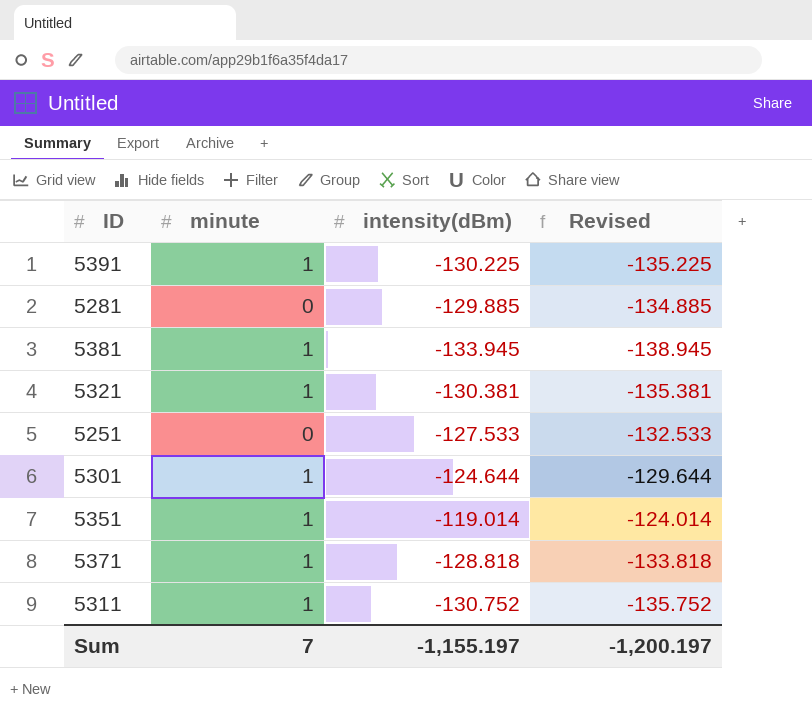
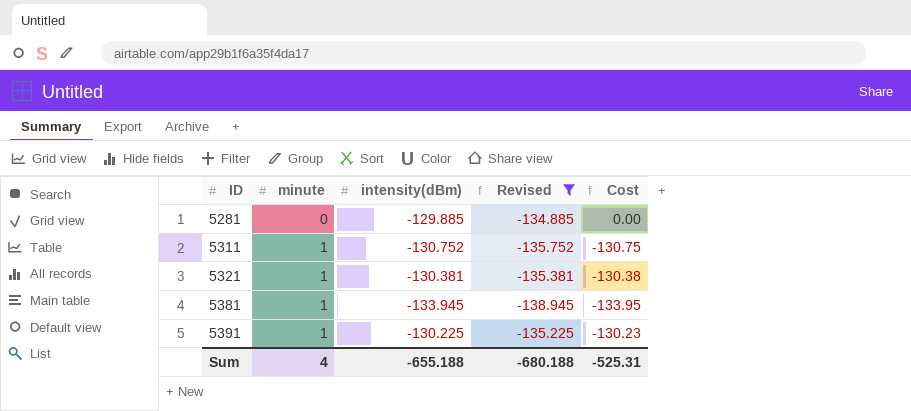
filter: none -> Revised <= -134.885
row order: none -> ID ascending
column Cost | formula: none -> [minute] * [intensity(dBm)]
Sum | minute: 7 -> 4
Sum | intensity(dBm): -1,155.197 -> -655.188
Sum | Revised: -1,200.197 -> -680.188

